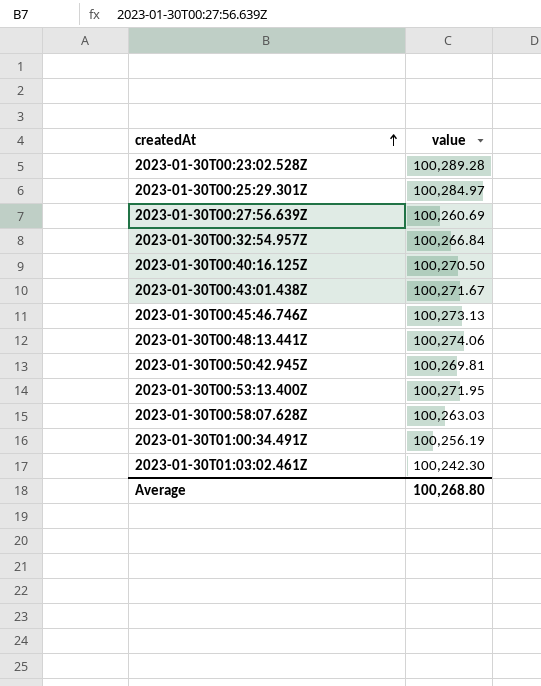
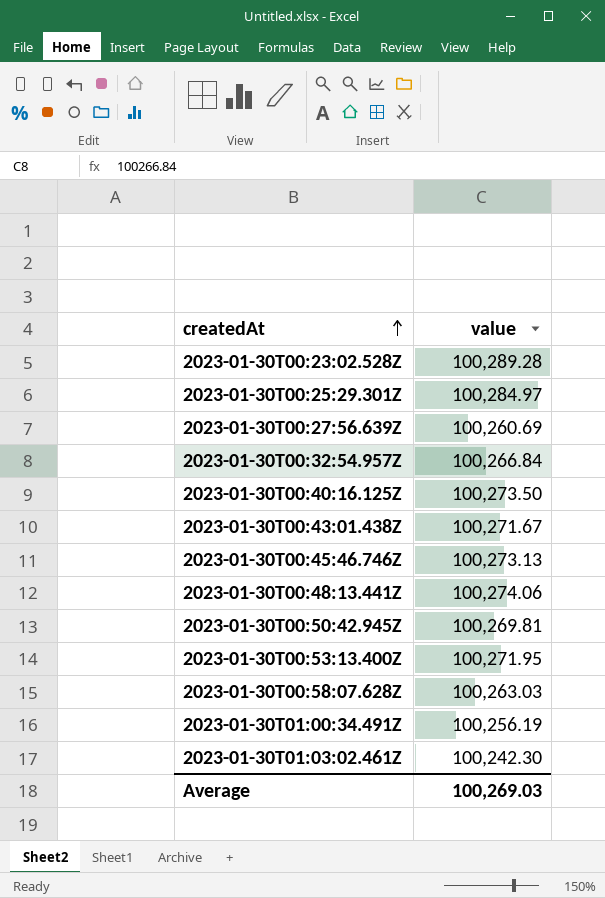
2023-01-30T00:40:16.125Z | value: 100,270.50 -> 100,273.50
Average | value: 100,268.80 -> 100,269.03

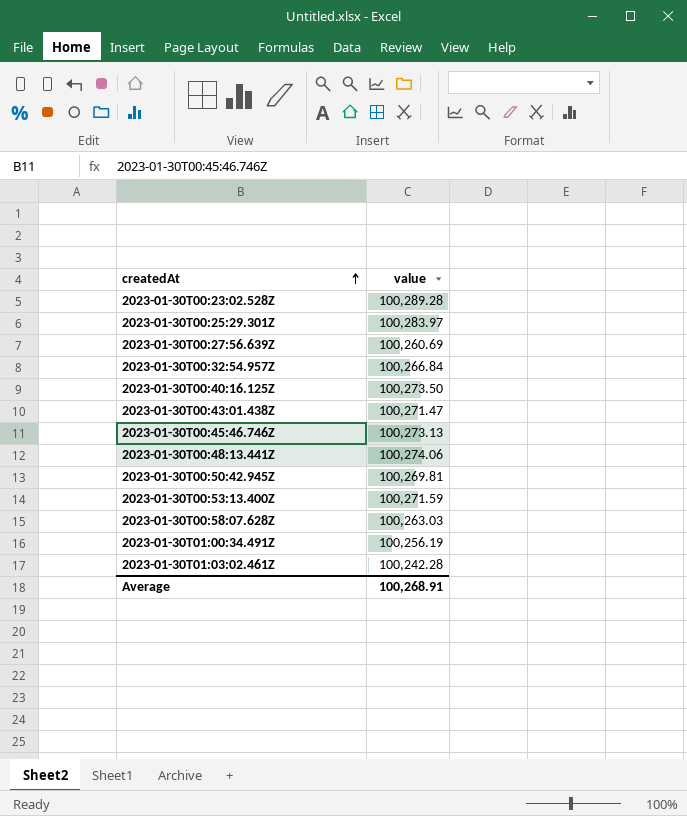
2023-01-30T00:25:29.301Z | value: 100,284.97 -> 100,283.97
2023-01-30T00:43:01.438Z | value: 100,271.67 -> 100,271.47
2023-01-30T00:53:13.400Z | value: 100,271.95 -> 100,271.59
2023-01-30T01:03:02.461Z | value: 100,242.30 -> 100,242.28
Average | value: 100,269.03 -> 100,268.91

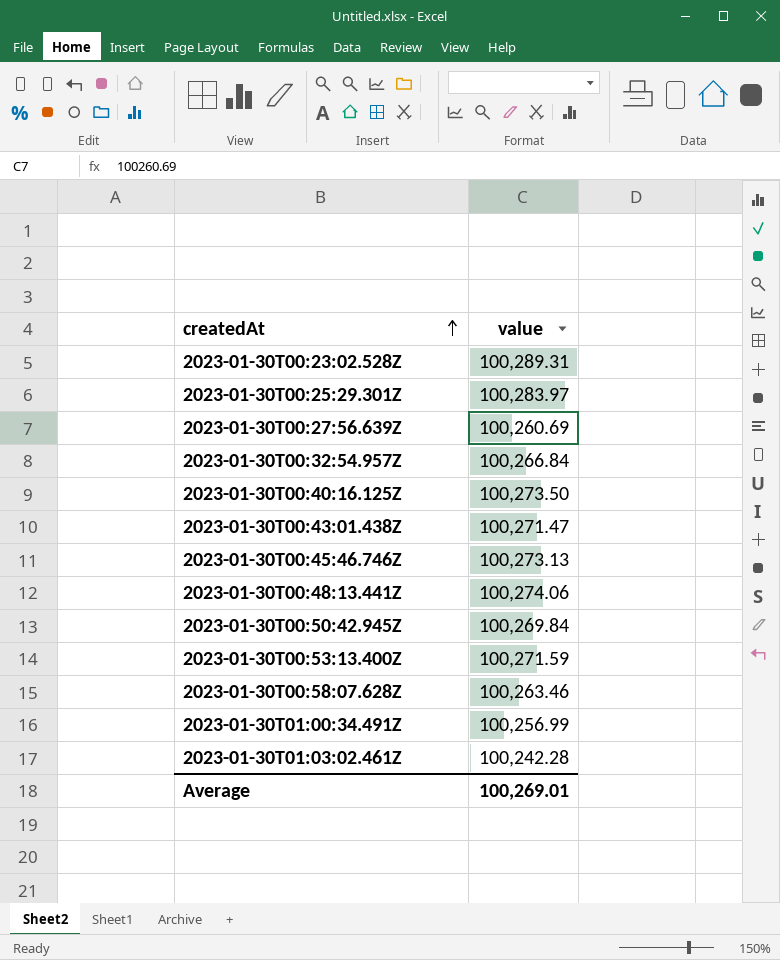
2023-01-30T00:23:02.528Z | value: 100,289.28 -> 100,289.31
2023-01-30T00:50:42.945Z | value: 100,269.81 -> 100,269.84
2023-01-30T00:58:07.628Z | value: 100,263.03 -> 100,263.46
2023-01-30T01:00:34.491Z | value: 100,256.19 -> 100,256.99
Average | value: 100,268.91 -> 100,269.01

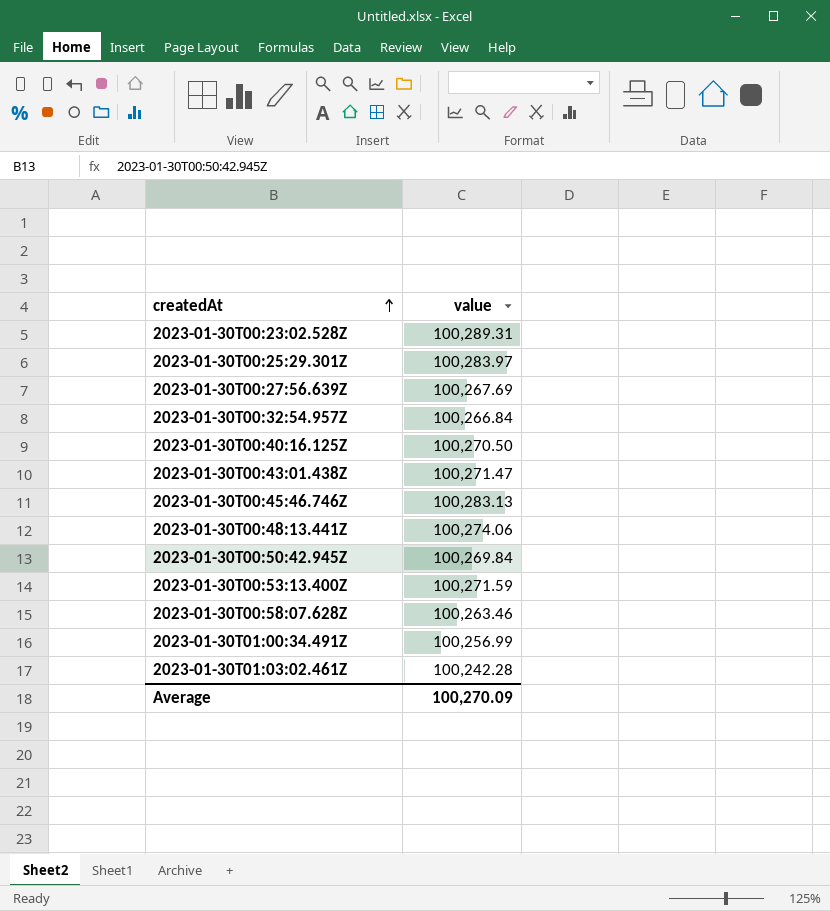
2023-01-30T00:27:56.639Z | value: 100,260.69 -> 100,267.69
2023-01-30T00:40:16.125Z | value: 100,273.50 -> 100,270.50
2023-01-30T00:45:46.746Z | value: 100,273.13 -> 100,283.13
Average | value: 100,269.01 -> 100,270.09

